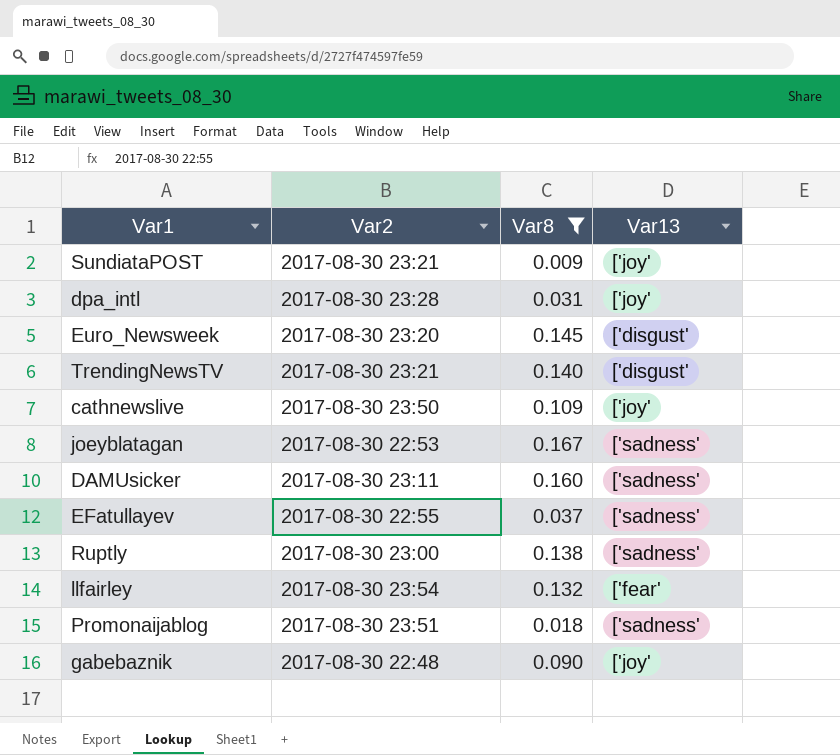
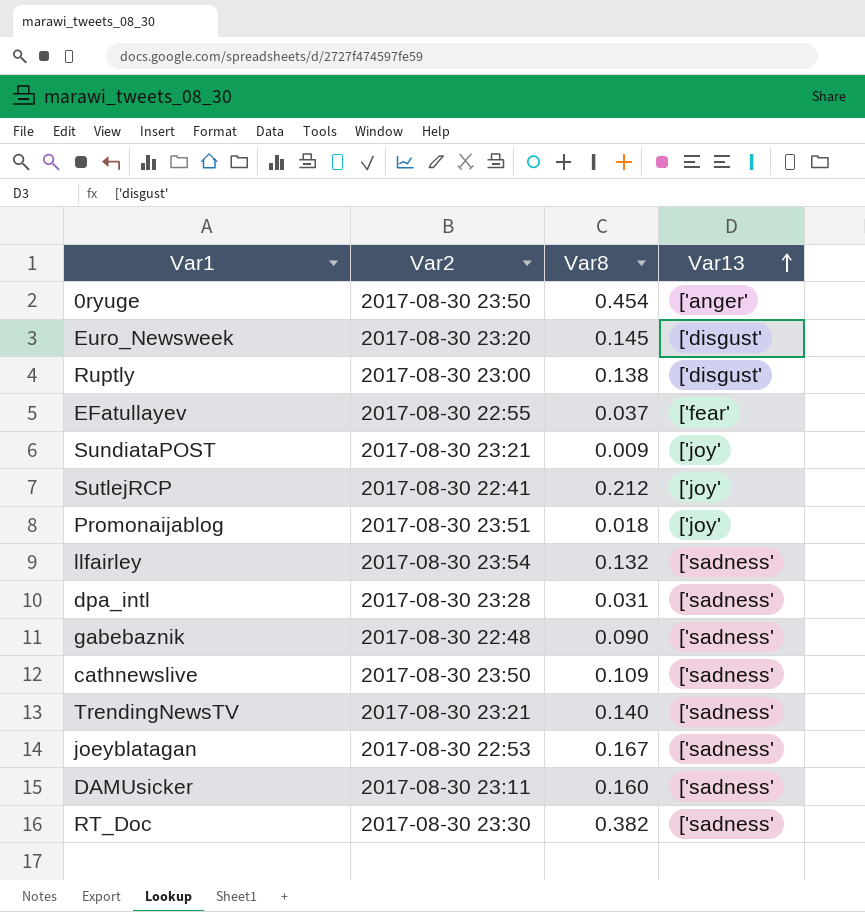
filter: Var8 <= 0.167 -> none
row order: none -> Var13 ascending
Ruptly | Var13: ['sadness' -> ['disgust'
EFatullayev | Var13: ['sadness' -> ['fear'
Promonaijablog | Var13: ['sadness' -> ['joy'
llfairley | Var13: ['fear' -> ['sadness'
dpa_intl | Var13: ['joy' -> ['sadness'
gabebaznik | Var13: ['joy' -> ['sadness'
cathnewslive | Var13: ['joy' -> ['sadness'
TrendingNewsTV | Var13: ['disgust' -> ['sadness'

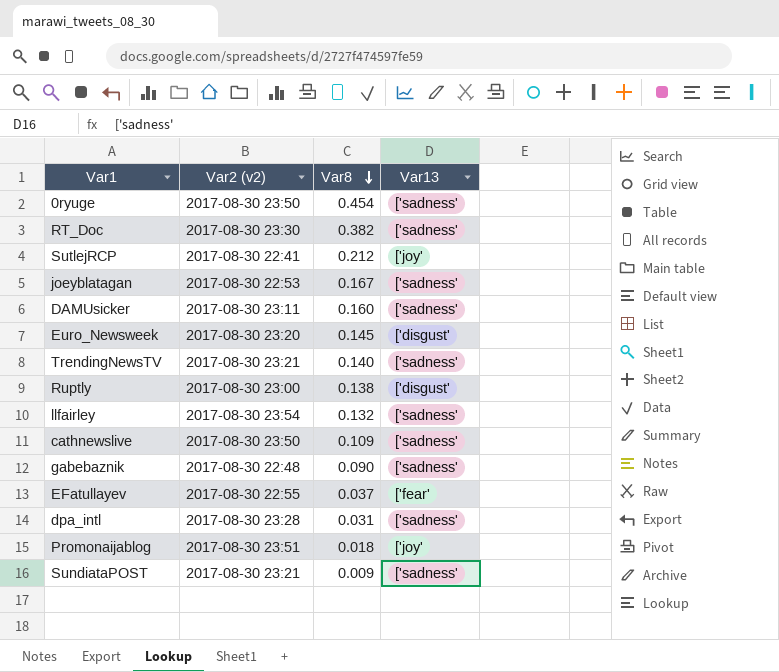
row order: Var13 ascending -> Var8 descending
column name: Var2 -> Var2 (v2)
0ryuge | Var13: ['anger' -> ['sadness'
SundiataPOST | Var13: ['joy' -> ['sadness'

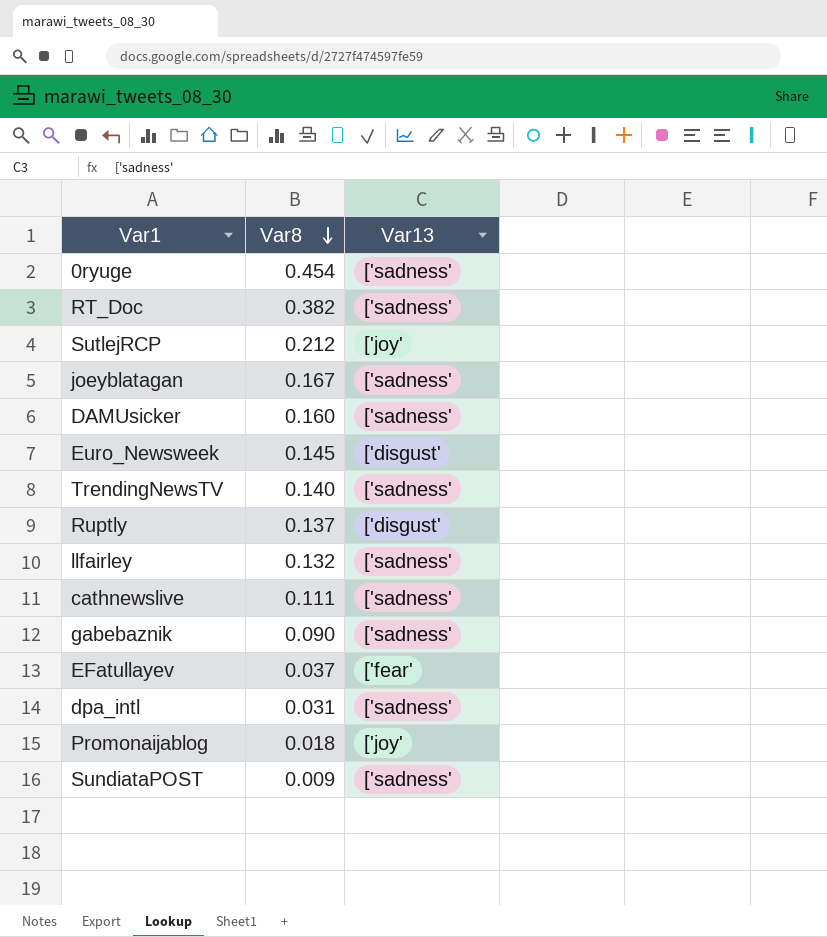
column Var2 (v2) | position: 2 -> none
Ruptly | Var8: 0.138 -> 0.137
cathnewslive | Var8: 0.109 -> 0.111

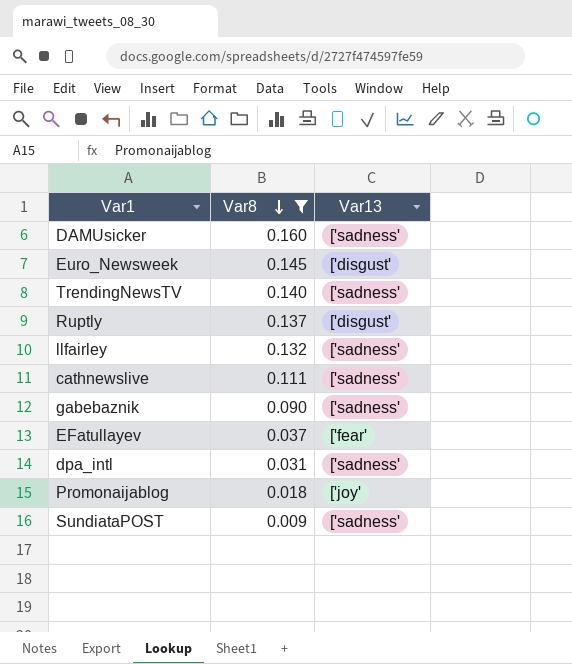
filter: none -> Var8 <= 0.160

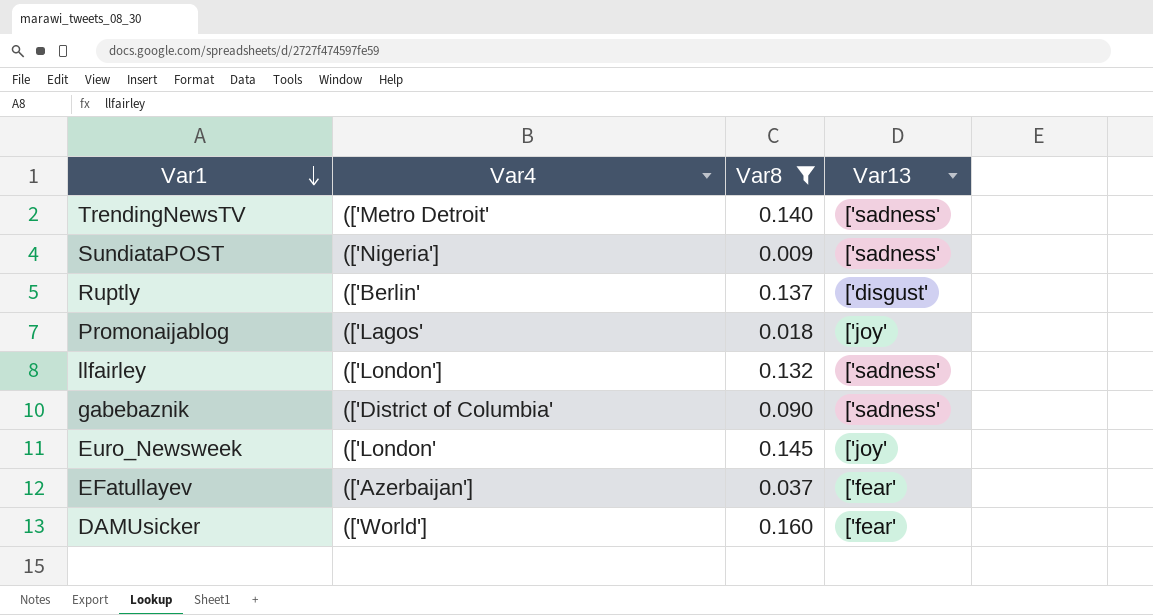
row order: Var8 descending -> Var1 descending
column Var4 | position: none -> 2
row cathnewslive: 0.111 | ['sadness' -> none
row dpa_intl: 0.031 | ['sadness' -> none
Euro_Newsweek | Var13: ['disgust' -> ['joy'
DAMUsicker | Var13: ['sadness' -> ['fear'

